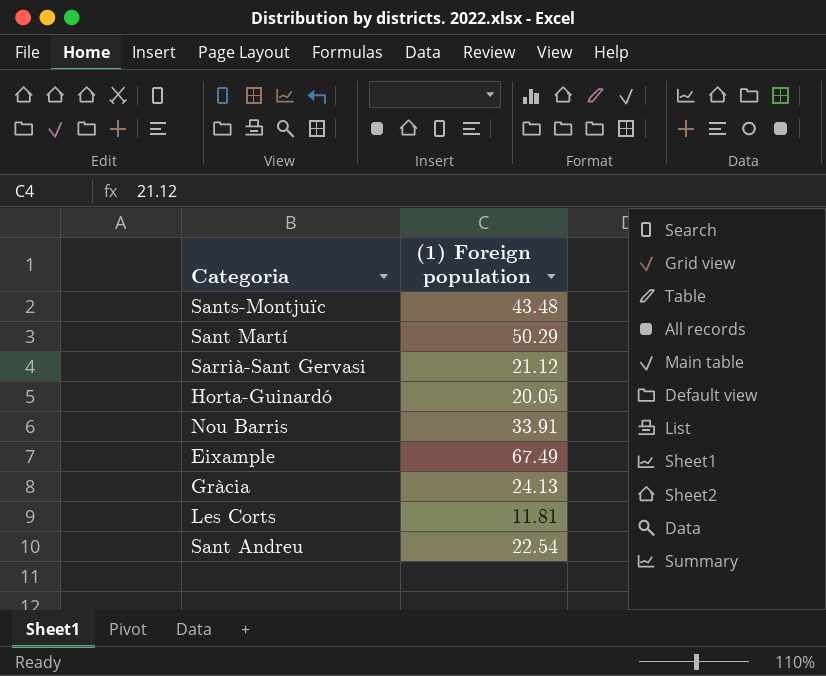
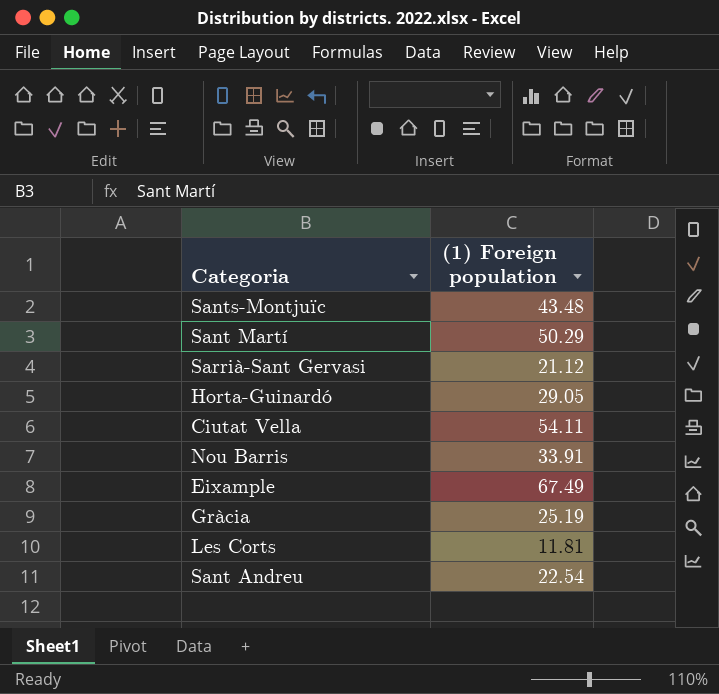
Horta-Guinardó | (1) Foreign population: 20.05 -> 29.05
row Ciutat Vella: none -> 54.11
Gràcia | (1) Foreign population: 24.13 -> 25.19

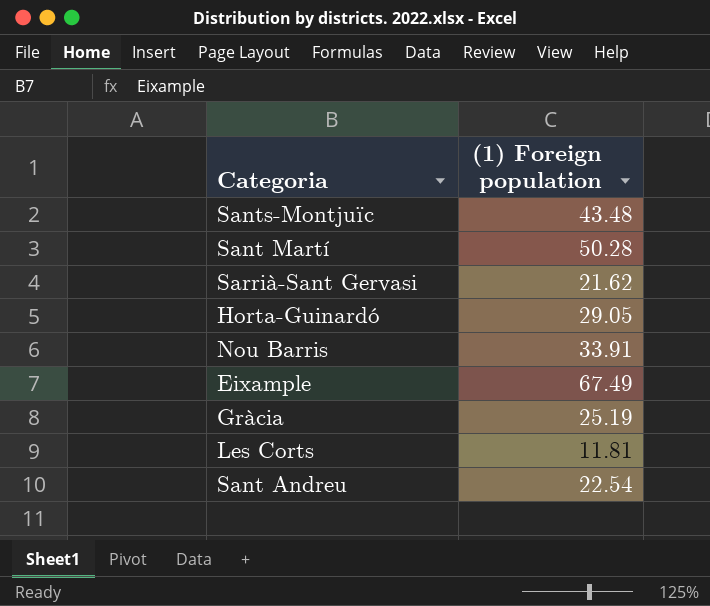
row Ciutat Vella: 54.11 -> none
Sant Martí | (1) Foreign population: 50.29 -> 50.28
Sarrià-Sant Gervasi | (1) Foreign population: 21.12 -> 21.62

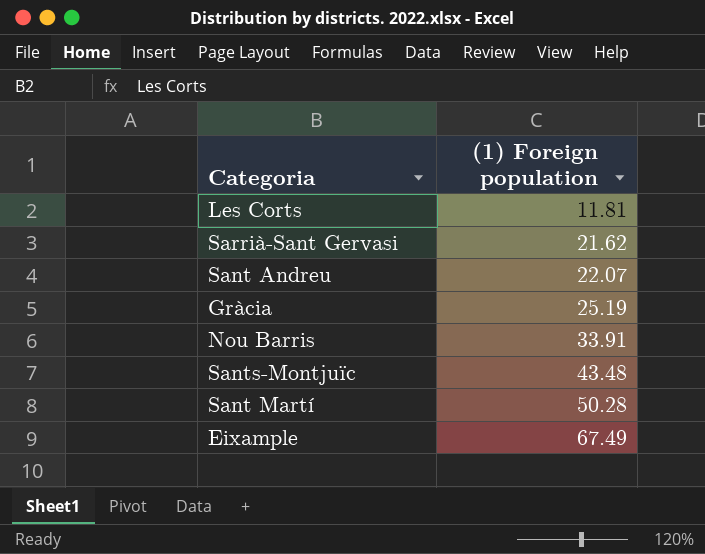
row order: none -> (1) Foreign population ascending
row Horta-Guinardó: 29.05 -> none
Sant Andreu | (1) Foreign population: 22.54 -> 22.07

